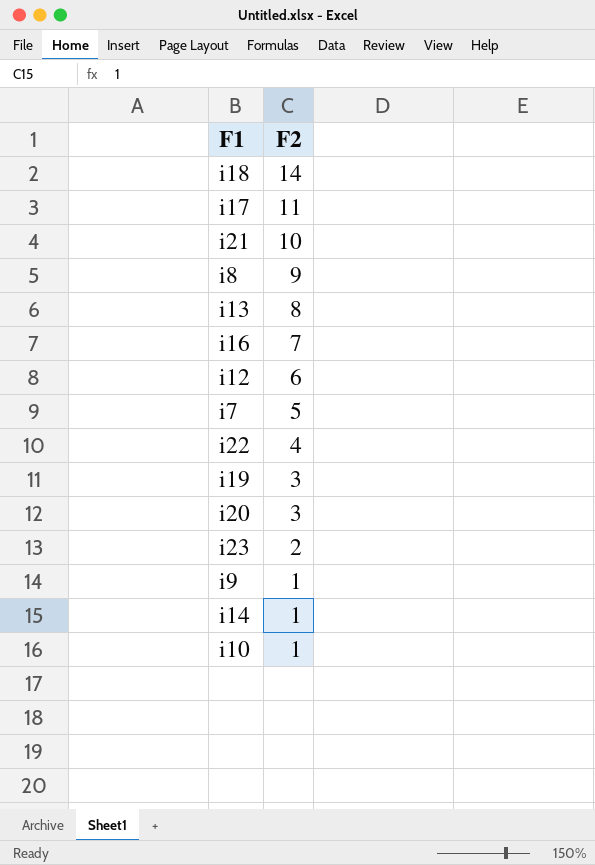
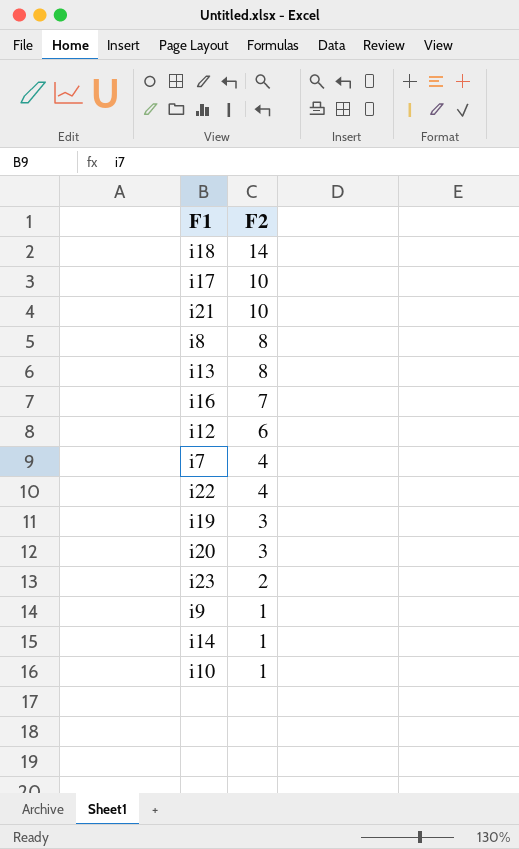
i17 | F2: 11 -> 10
i8 | F2: 9 -> 8
i7 | F2: 5 -> 4

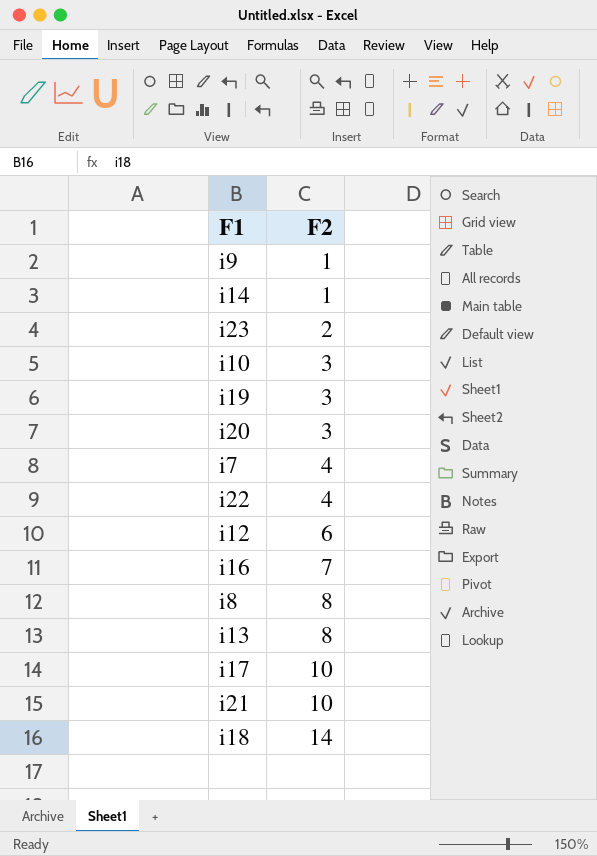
row order: F2 descending -> F2 ascending
i10 | F2: 1 -> 3

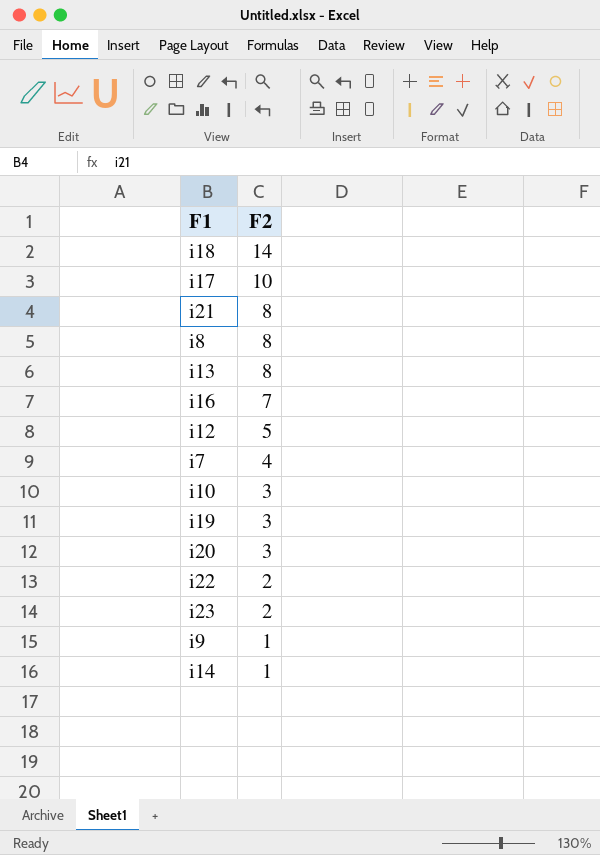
row order: F2 ascending -> F2 descending
i21 | F2: 10 -> 8
i12 | F2: 6 -> 5
i22 | F2: 4 -> 2

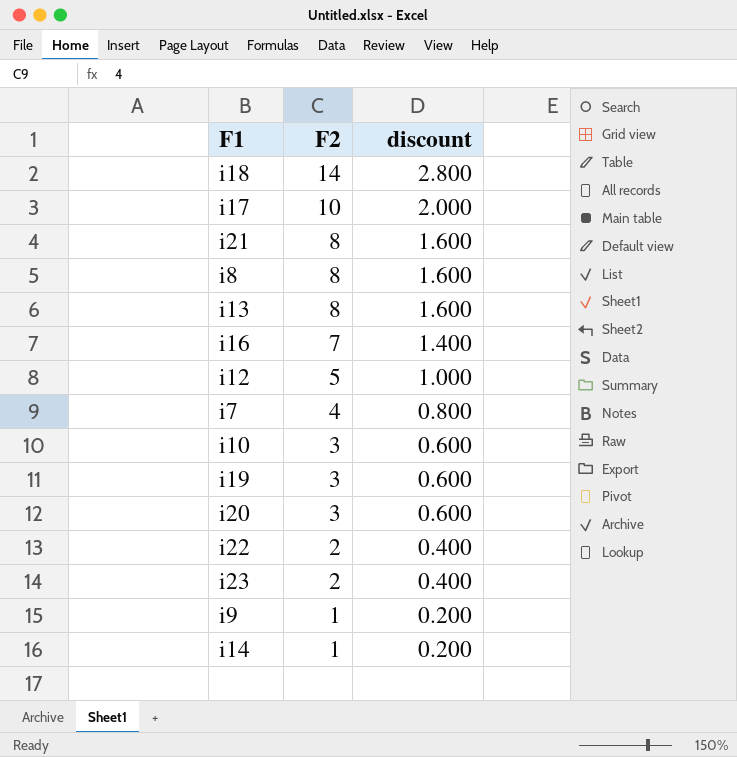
column discount | formula: none -> [F2] * 0.2

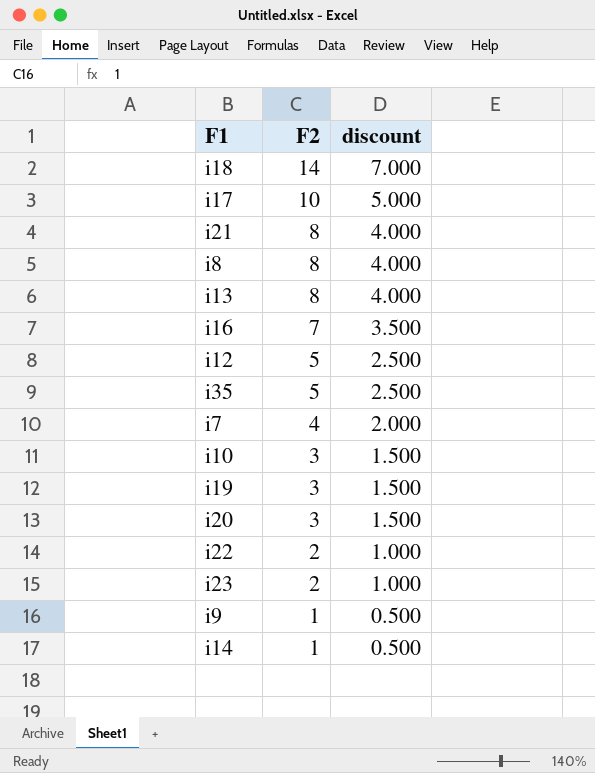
column discount | formula: [F2] * 0.2 -> [F2] * 0.5
row i35: none -> 5 | 2.500

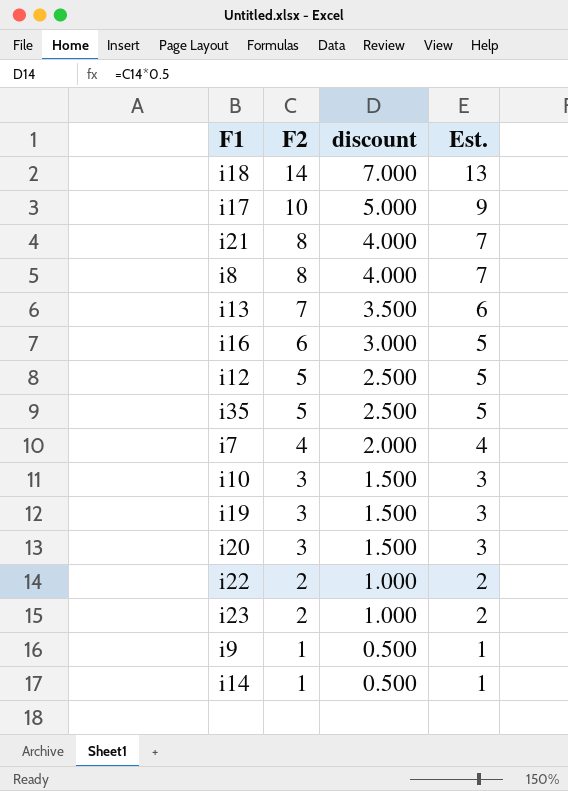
column Est. | formula: none -> [F2] * 0.9
i13 | F2: 8 -> 7
i13 | discount: 4.000 -> 3.500
i16 | F2: 7 -> 6
i16 | discount: 3.500 -> 3.000

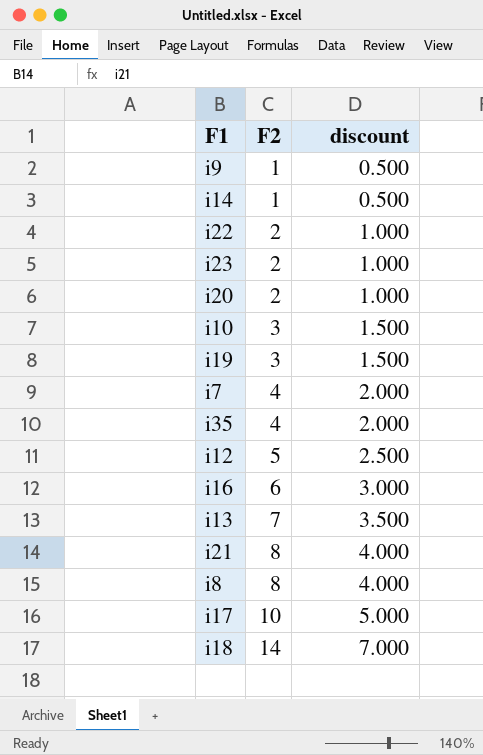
row order: F2 descending -> F2 ascending
column Est. | formula: [F2] * 0.9 -> none
i20 | F2: 3 -> 2
i20 | discount: 1.500 -> 1.000
i35 | F2: 5 -> 4
i35 | discount: 2.500 -> 2.000

